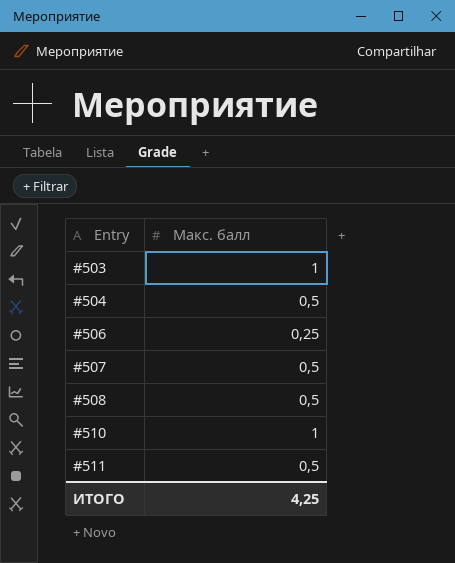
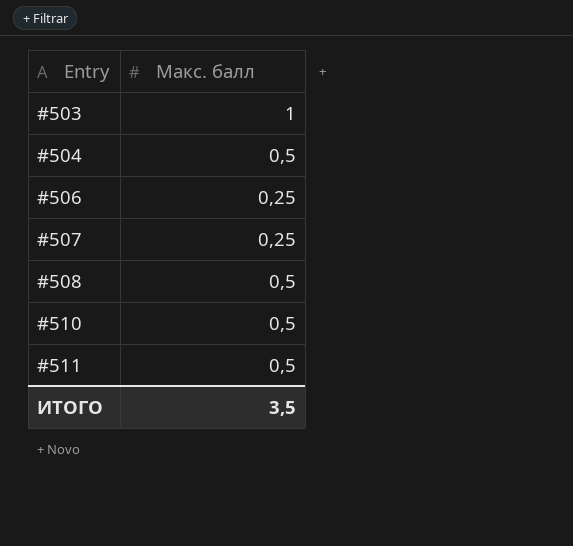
#507 | Макс. балл: 0,5 -> 0,25
#510 | Макс. балл: 1 -> 0,5
ИТОГО | Макс. балл: 4,25 -> 3,5

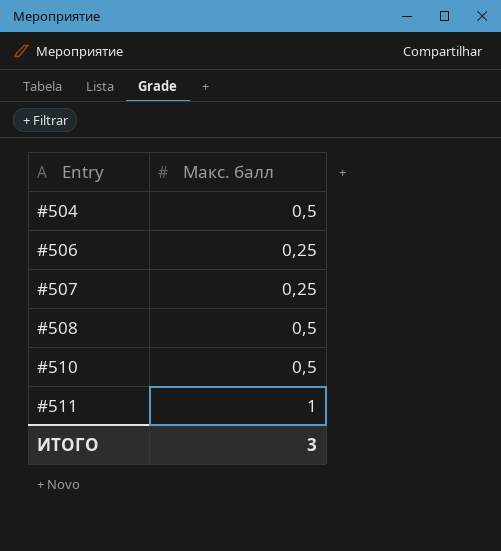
row #503: 1 -> none
#511 | Макс. балл: 0,5 -> 1
ИТОГО | Макс. балл: 3,5 -> 3

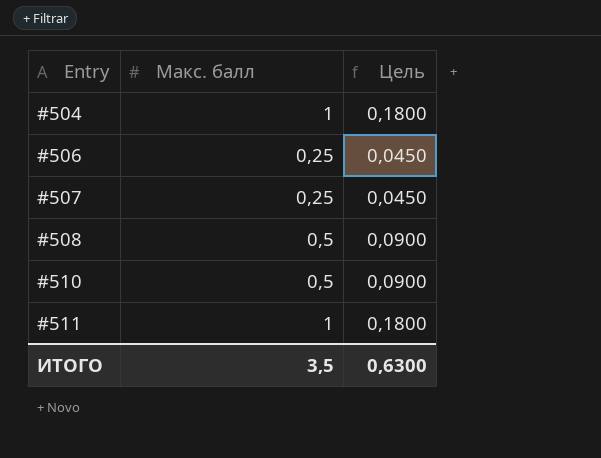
column Цель | formula: none -> [Макс. балл] * 0,18
#504 | Макс. балл: 0,5 -> 1
ИТОГО | Макс. балл: 3 -> 3,5

